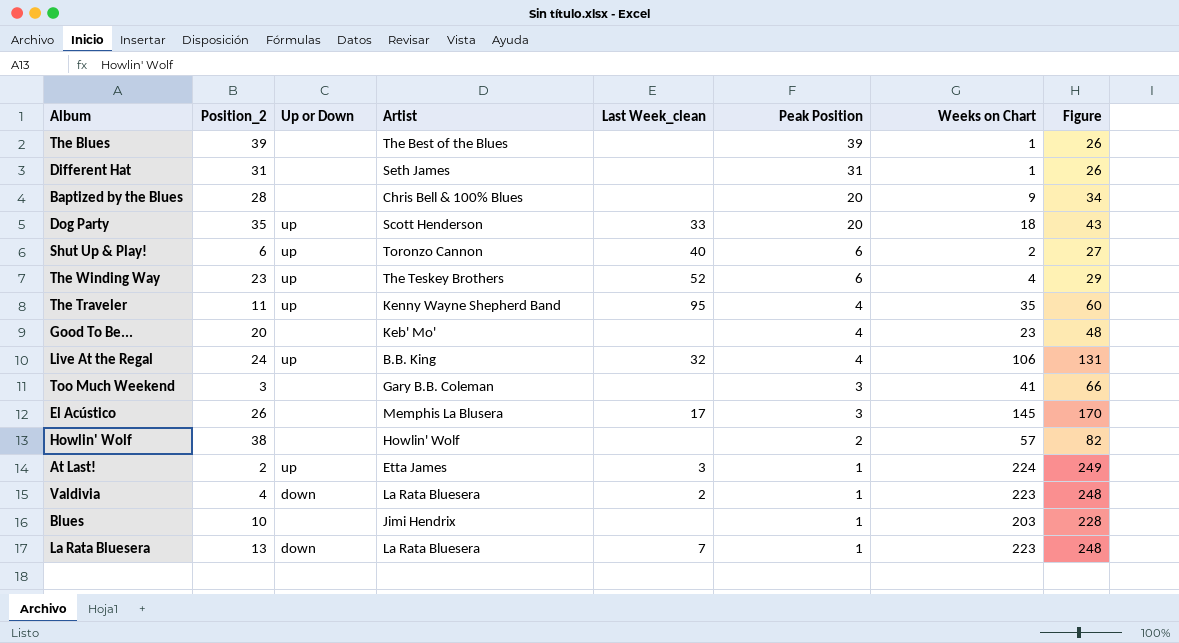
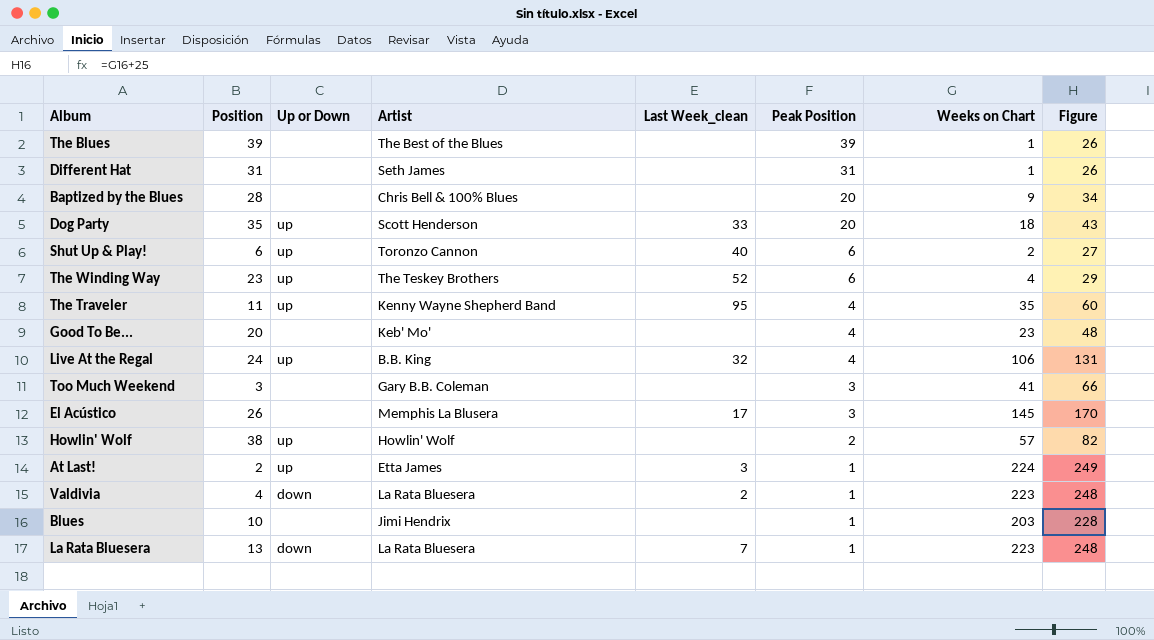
column name: Position_2 -> Position
Howlin' Wolf | Up or Down: none -> up

